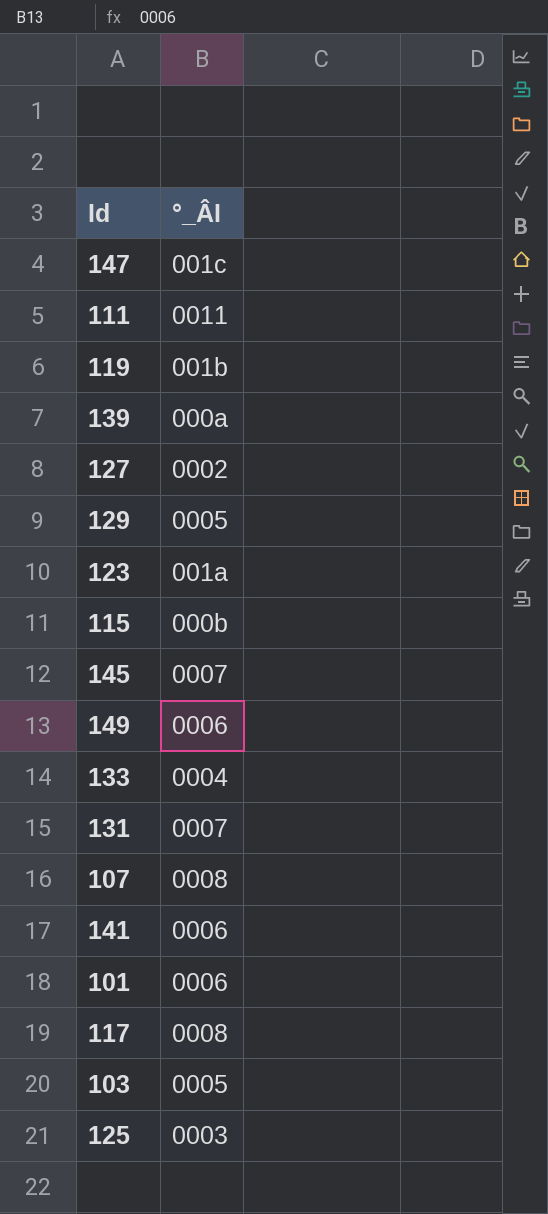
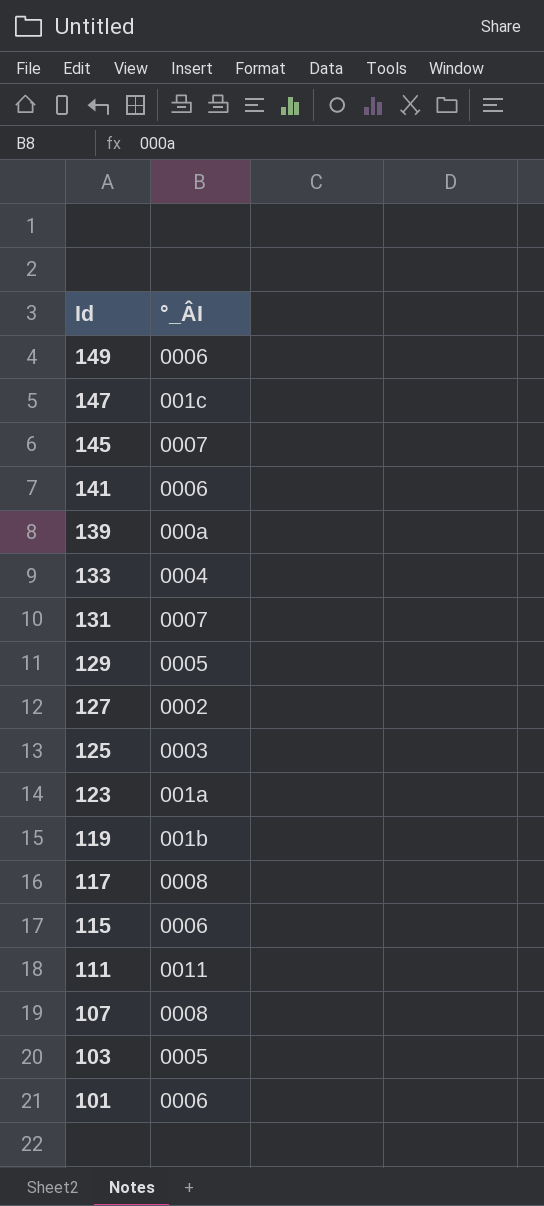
row order: none -> Id descending
115 | °_ÂI: 000b -> 0006

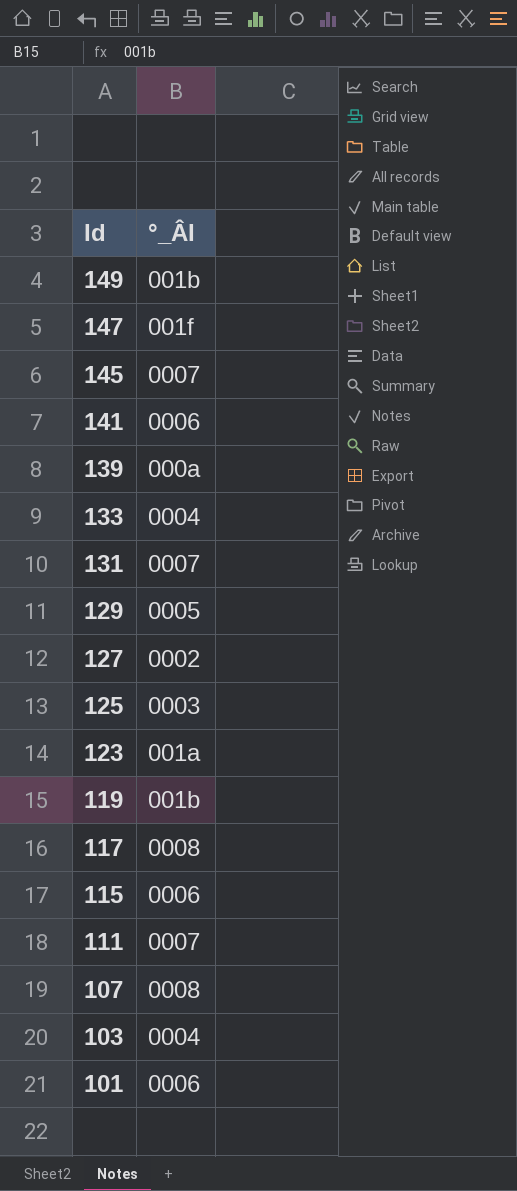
149 | °_ÂI: 0006 -> 001b
147 | °_ÂI: 001c -> 001f
111 | °_ÂI: 0011 -> 0007
103 | °_ÂI: 0005 -> 0004

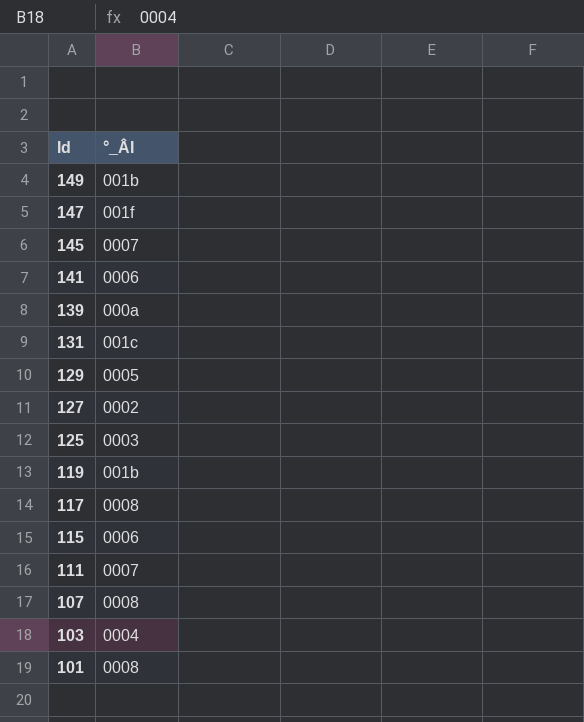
row 133: 0004 -> none
row 123: 001a -> none
131 | °_ÂI: 0007 -> 001c
101 | °_ÂI: 0006 -> 0008

